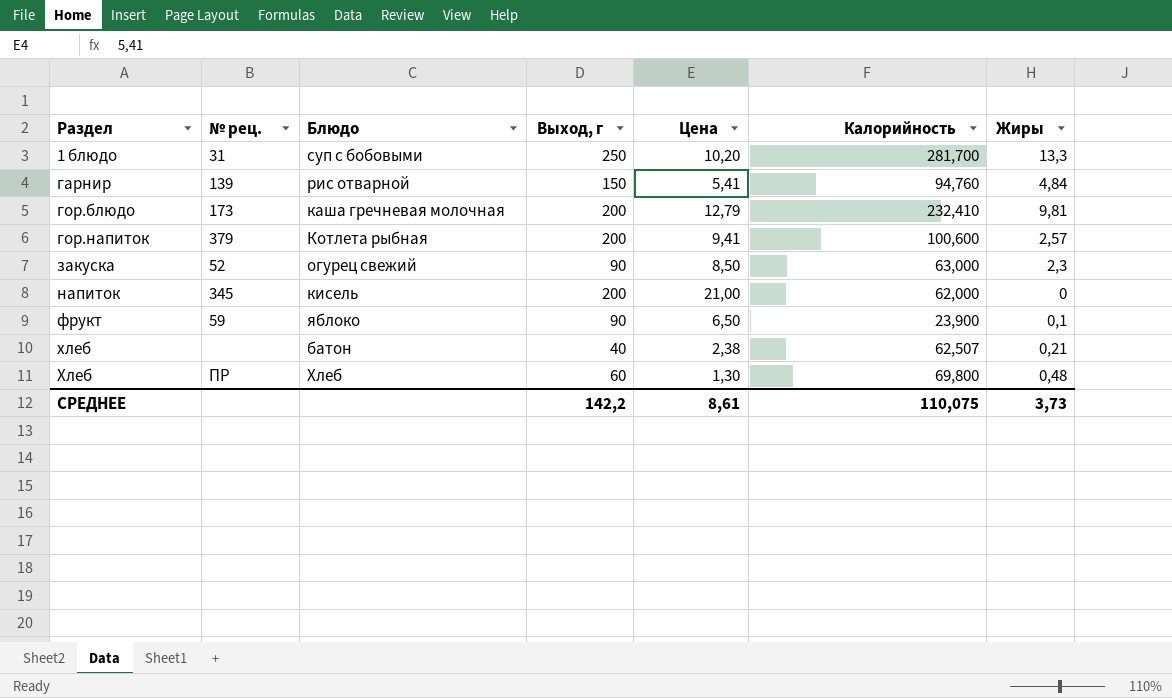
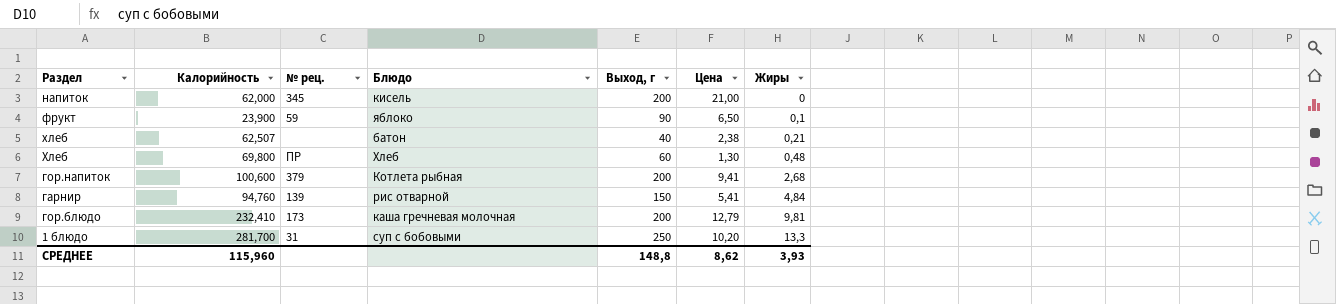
row order: Раздел ascending -> Жиры ascending
column Калорийность | position: 6 -> 2
row закуска: 52 | огурец свежий | 90 | 8,50 | 63,000 | 2,3 -> none
гор.напиток | Жиры: 2,57 -> 2,68
СРЕДНЕЕ | Калорийность: 110,075 -> 115,960
СРЕДНЕЕ | Выход, г: 142,2 -> 148,8
СРЕДНЕЕ | Цена: 8,61 -> 8,62
СРЕДНЕЕ | Жиры: 3,73 -> 3,93

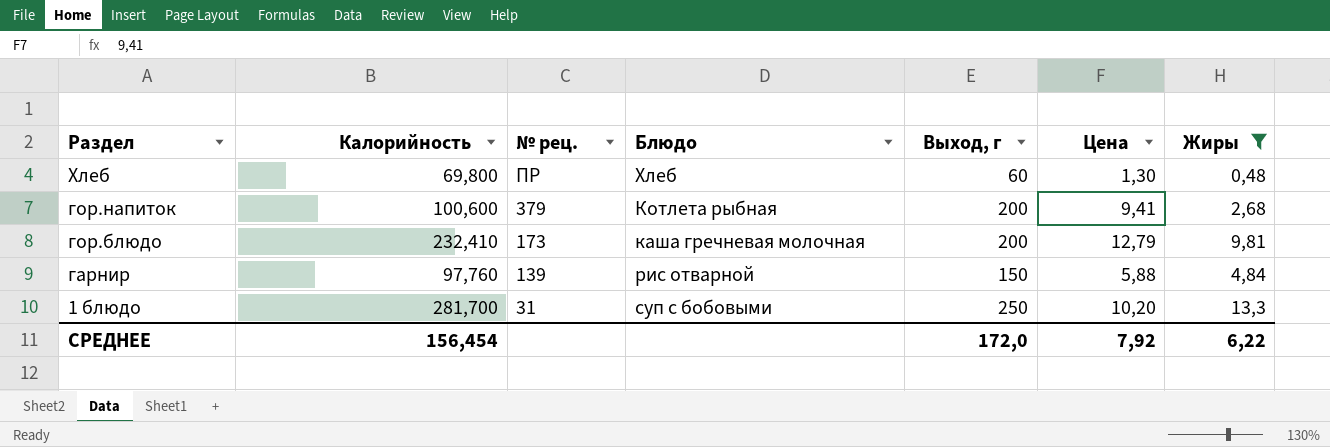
filter: none -> Жиры >= 0,48
row order: Жиры ascending -> Раздел descending
гарнир | Калорийность: 94,760 -> 97,760
гарнир | Цена: 5,41 -> 5,88
СРЕДНЕЕ | Калорийность: 115,960 -> 156,454
СРЕДНЕЕ | Выход, г: 148,8 -> 172,0
СРЕДНЕЕ | Цена: 8,62 -> 7,92
СРЕДНЕЕ | Жиры: 3,93 -> 6,22

